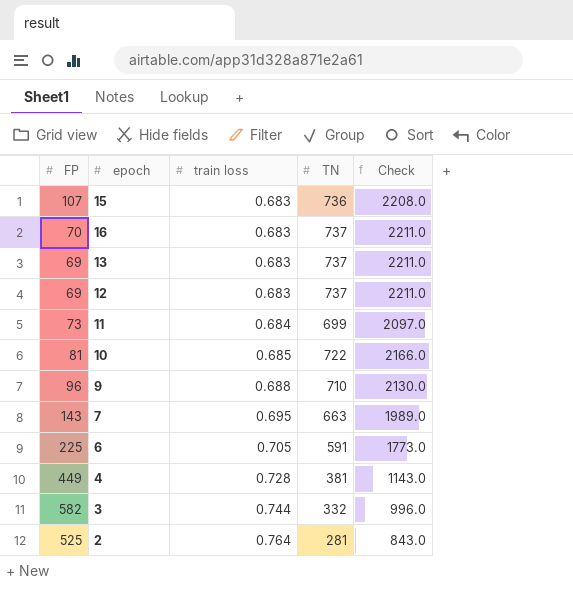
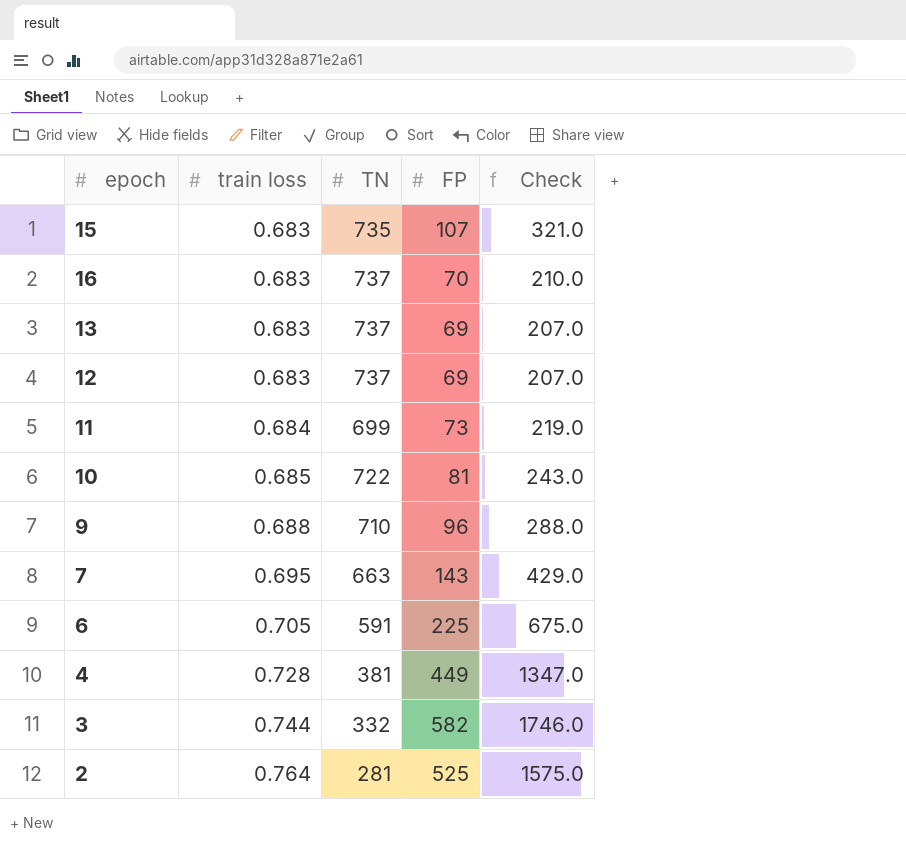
column FP | position: 1 -> 4
column Check | formula: [TN] * 3 -> [FP] * 3
15 | TN: 736 -> 735

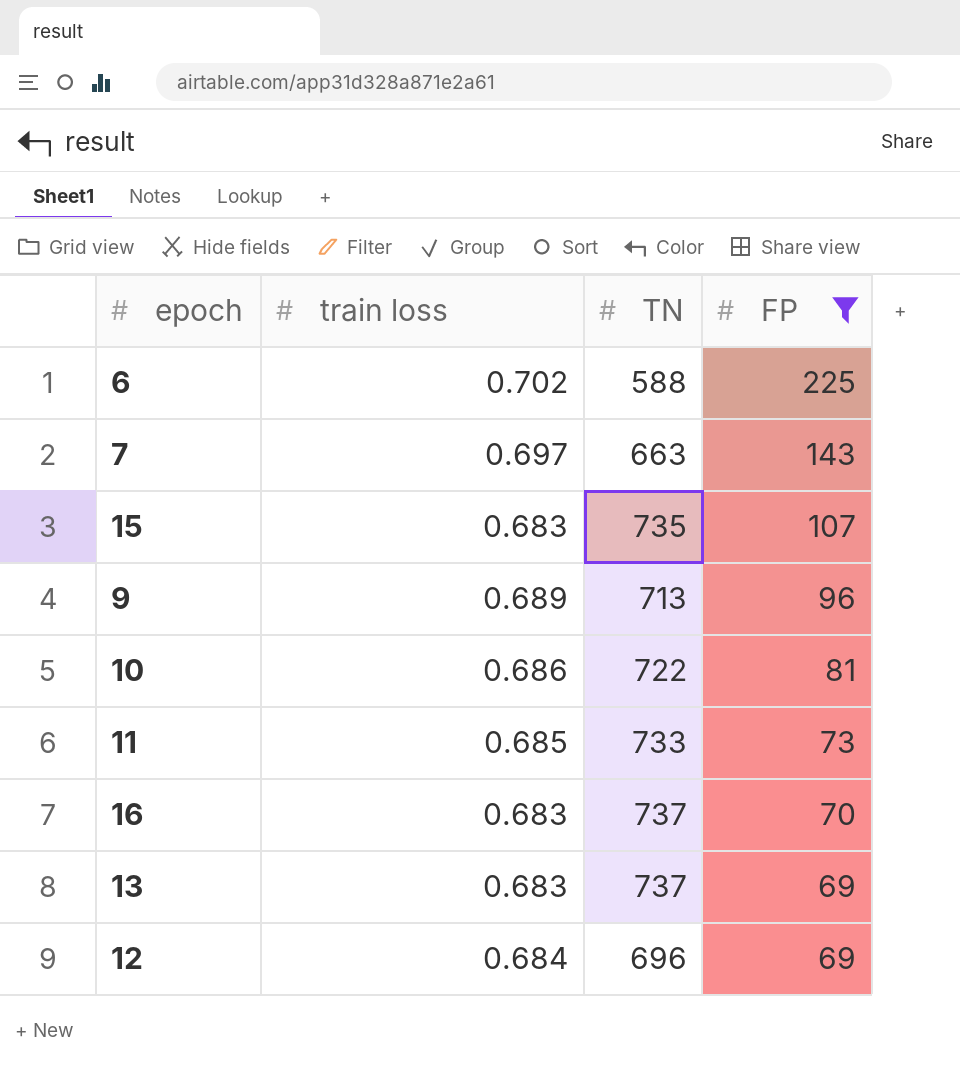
filter: none -> FP <= 225
row order: train loss ascending -> FP descending
column Check | formula: [FP] * 3 -> none
6 | train loss: 0.705 -> 0.702
6 | TN: 591 -> 588
7 | train loss: 0.695 -> 0.697
9 | train loss: 0.688 -> 0.689
9 | TN: 710 -> 713
10 | train loss: 0.685 -> 0.686
11 | train loss: 0.684 -> 0.685
11 | TN: 699 -> 733
12 | train loss: 0.683 -> 0.684
12 | TN: 737 -> 696

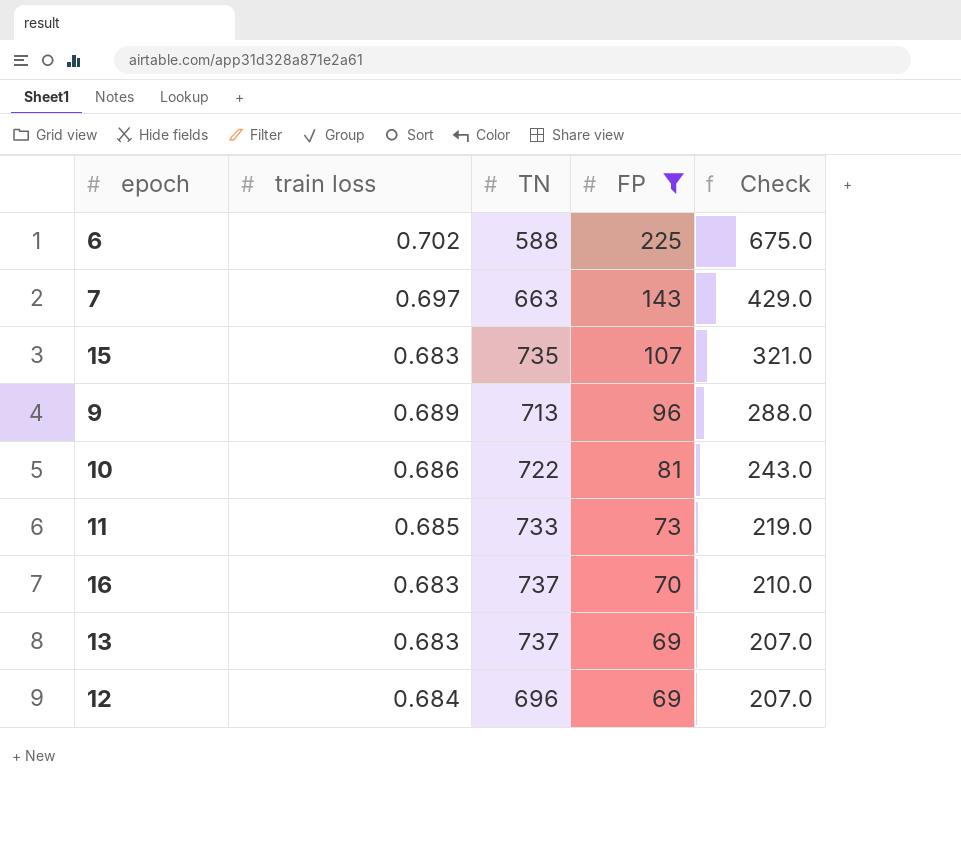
column Check | formula: none -> [FP] * 3

